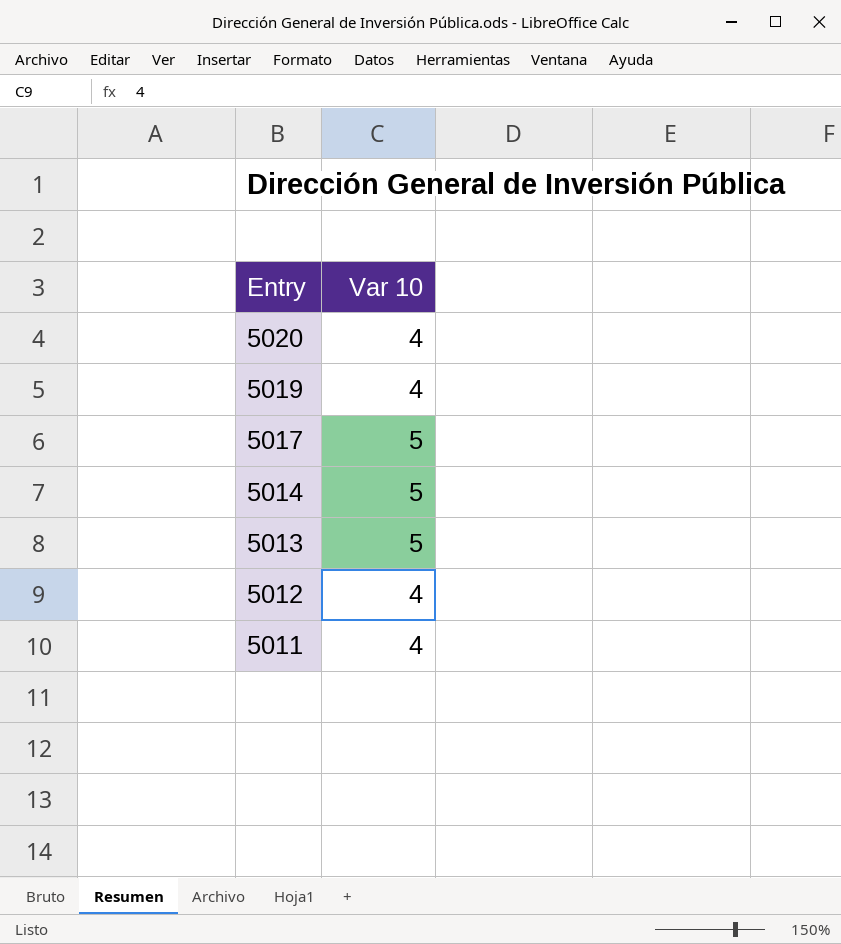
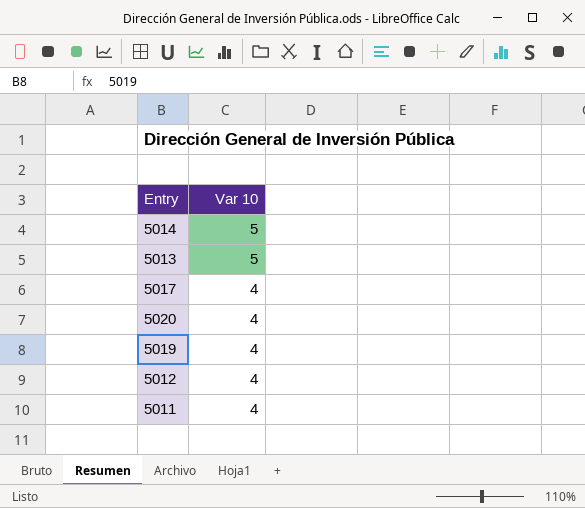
row order: Entry descending -> Var 10 descending
5017 | Var 10: 5 -> 4

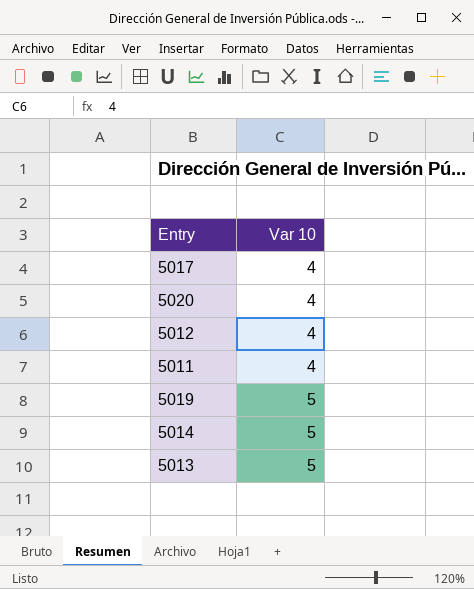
row order: Var 10 descending -> Var 10 ascending
5019 | Var 10: 4 -> 5

